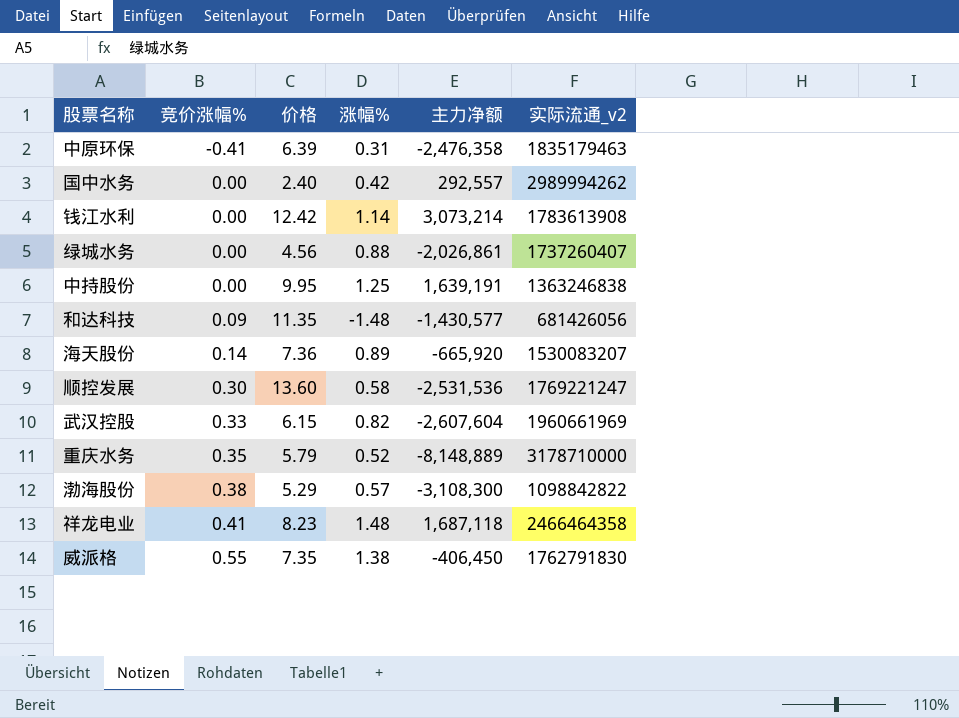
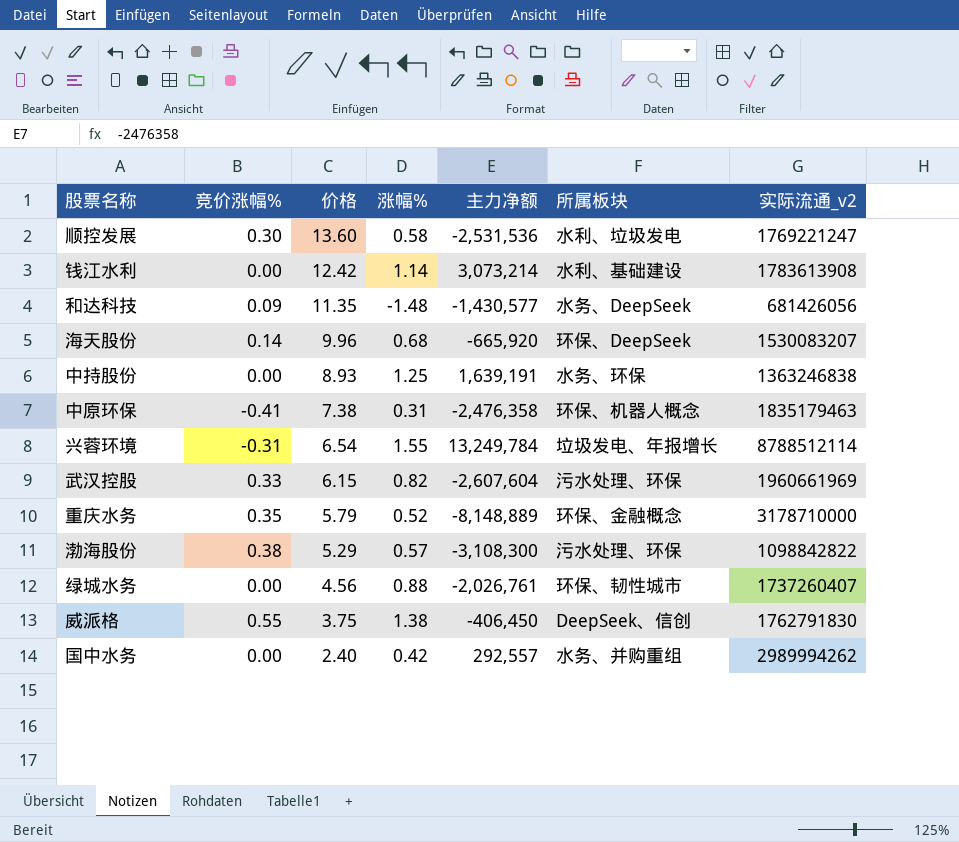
row order: 竞价涨幅% ascending -> 价格 descending
column 所属板块 | position: none -> 6
row 祥龙电业: 0.41 | 8.23 | 1.48 | 1,687,118 | 2466464358 -> none
海天股份 | 价格: 7.36 -> 9.96
海天股份 | 涨幅%: 0.89 -> 0.68
中持股份 | 价格: 9.95 -> 8.93
中原环保 | 价格: 6.39 -> 7.38
row 兴蓉环境: none -> -0.31 | 6.54 | 1.55 | 13,249,784 | 垃圾发电、年报增长 | 8788512114
绿城水务 | 主力净额: -2,026,861 -> -2,026,761
威派格 | 价格: 7.35 -> 3.75

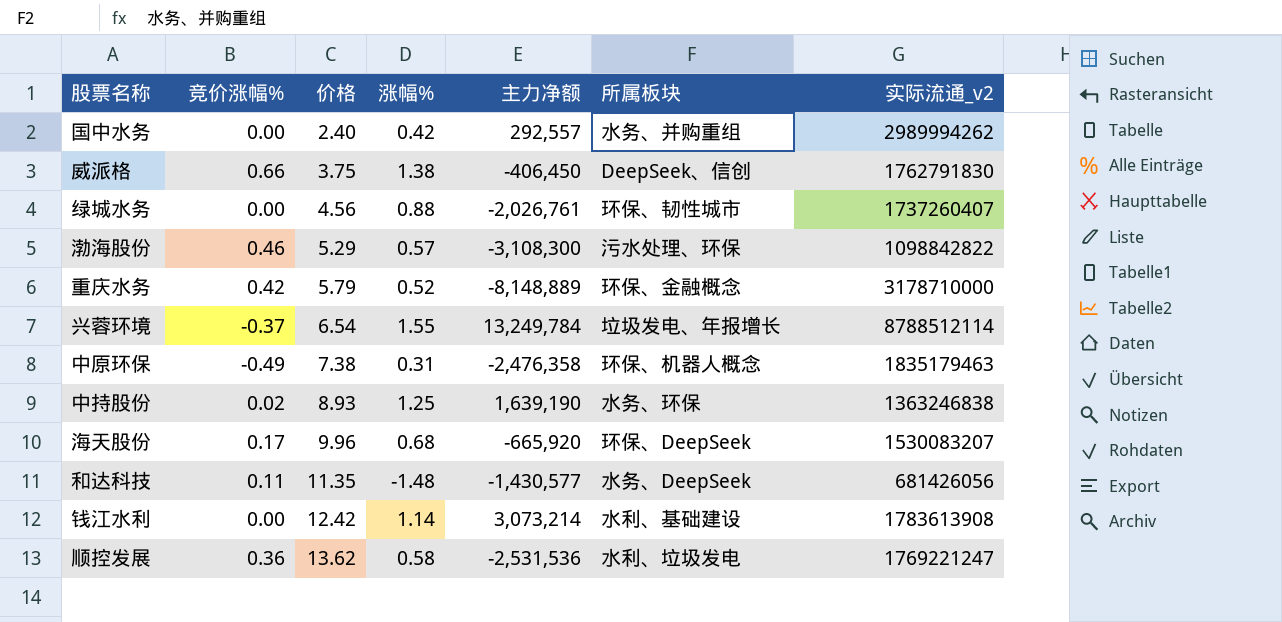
row order: 价格 descending -> 价格 ascending
row 武汉控股: 0.33 | 6.15 | 0.82 | -2,607,604 | 污水处理、环保 | 1960661969 -> none
威派格 | 竞价涨幅%: 0.55 -> 0.66
渤海股份 | 竞价涨幅%: 0.38 -> 0.46
重庆水务 | 竞价涨幅%: 0.35 -> 0.42
兴蓉环境 | 竞价涨幅%: -0.31 -> -0.37
中原环保 | 竞价涨幅%: -0.41 -> -0.49
中持股份 | 竞价涨幅%: 0.00 -> 0.02
中持股份 | 主力净额: 1,639,191 -> 1,639,190
海天股份 | 竞价涨幅%: 0.14 -> 0.17
和达科技 | 竞价涨幅%: 0.09 -> 0.11
顺控发展 | 竞价涨幅%: 0.30 -> 0.36
顺控发展 | 价格: 13.60 -> 13.62

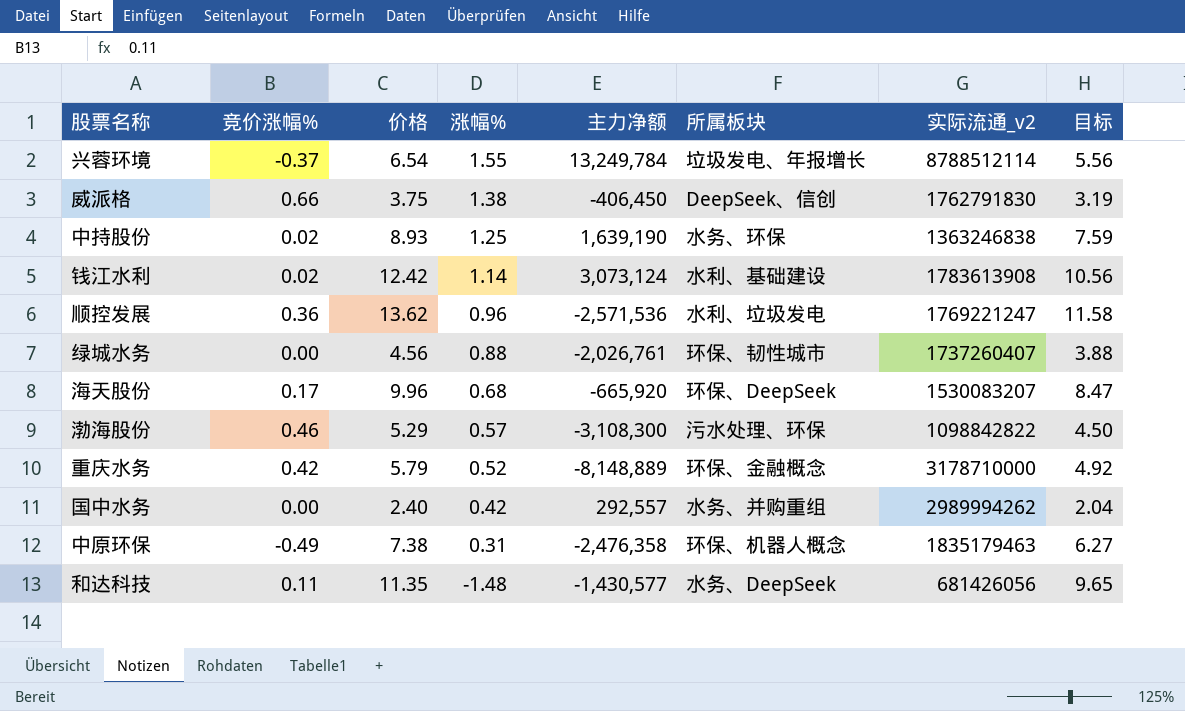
row order: 价格 ascending -> 涨幅% descending
column 目标 | formula: none -> [价格] * 0.85
钱江水利 | 竞价涨幅%: 0.00 -> 0.02
钱江水利 | 主力净额: 3,073,214 -> 3,073,124
顺控发展 | 涨幅%: 0.58 -> 0.96
顺控发展 | 主力净额: -2,531,536 -> -2,571,536

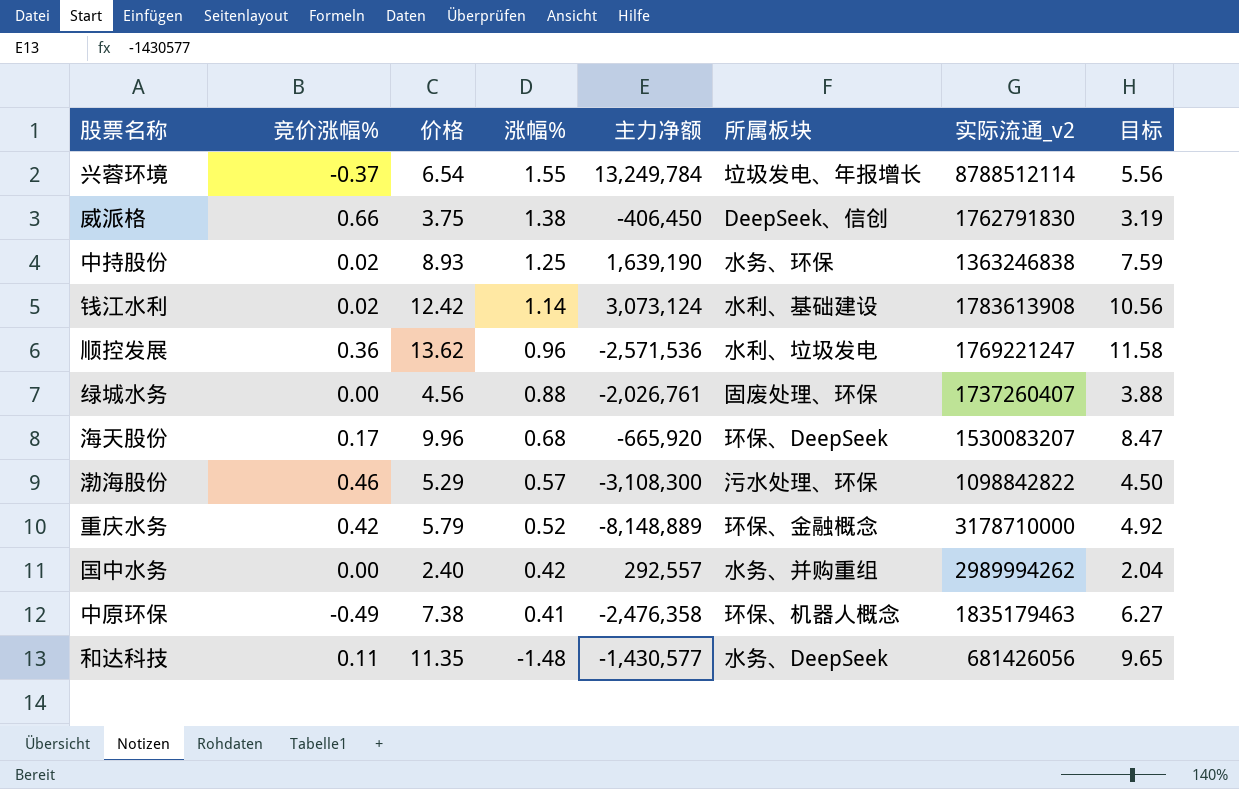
绿城水务 | 所属板块: 环保、韧性城市 -> 固废处理、环保
中原环保 | 涨幅%: 0.31 -> 0.41

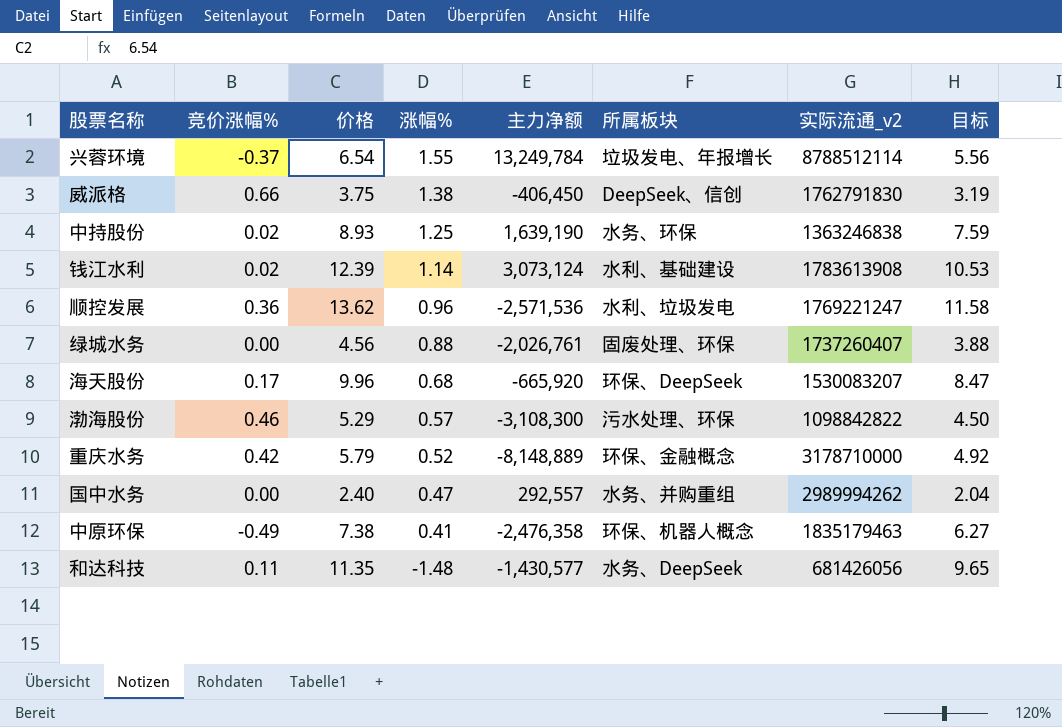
钱江水利 | 价格: 12.42 -> 12.39
钱江水利 | 目标: 10.56 -> 10.53
国中水务 | 涨幅%: 0.42 -> 0.47

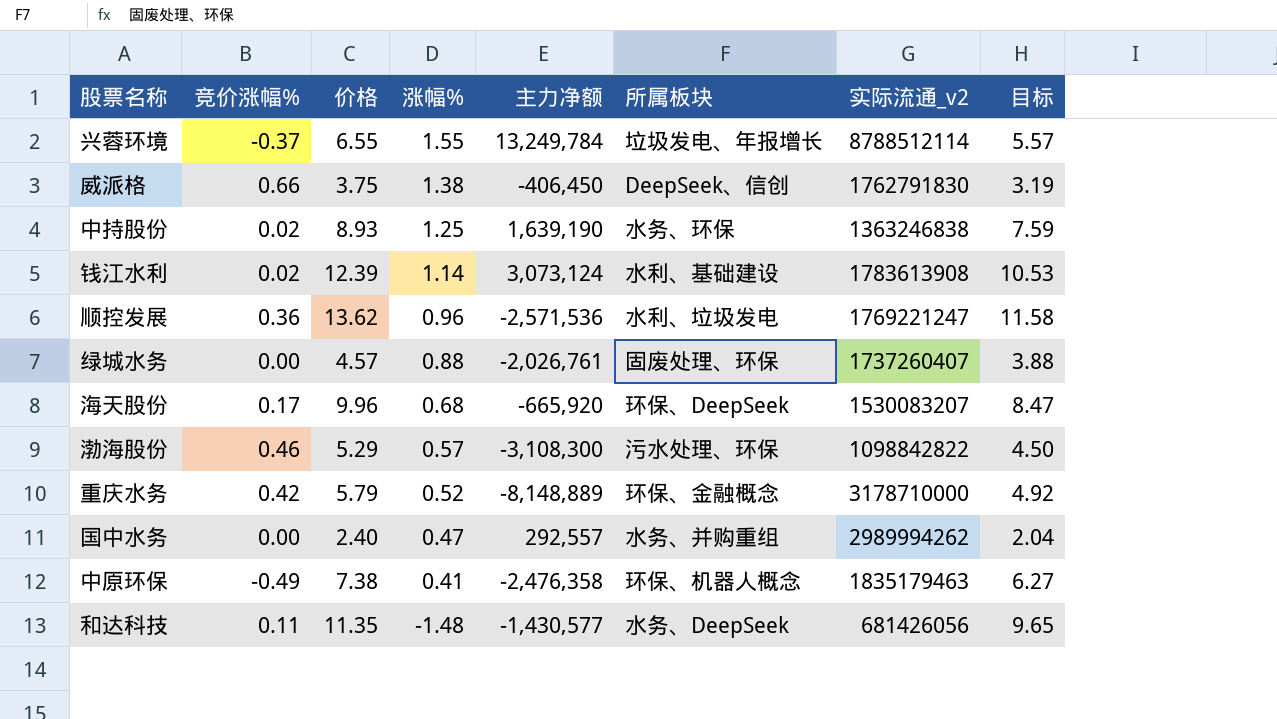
兴蓉环境 | 价格: 6.54 -> 6.55
兴蓉环境 | 目标: 5.56 -> 5.57
绿城水务 | 价格: 4.56 -> 4.57

